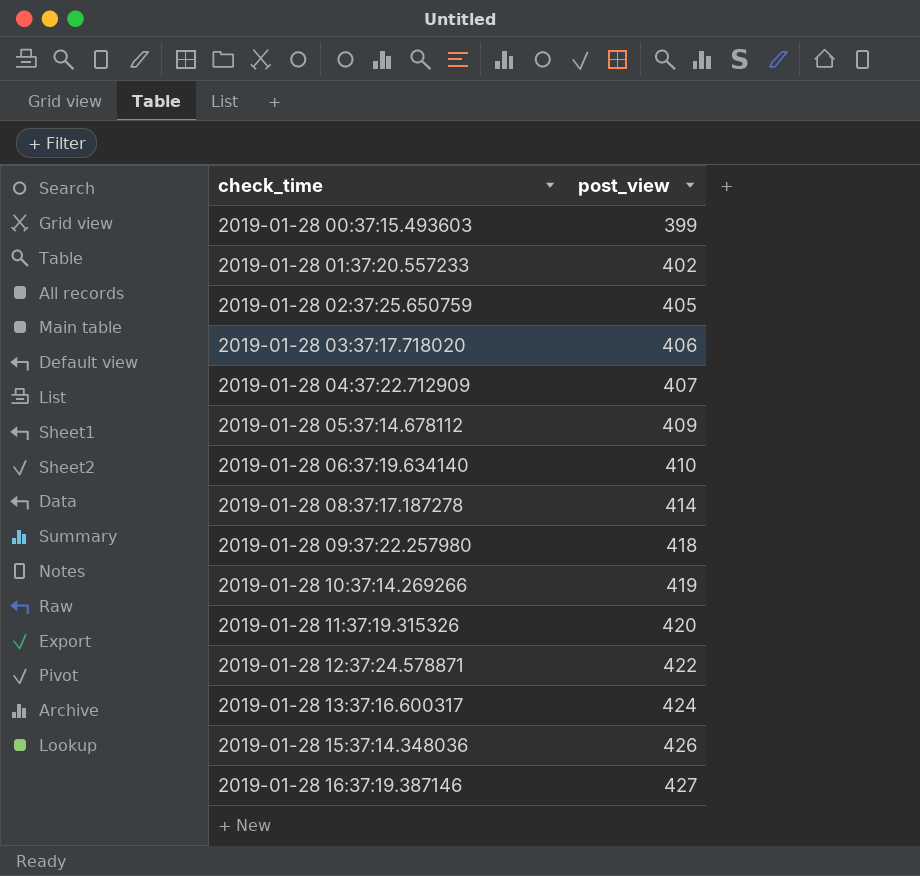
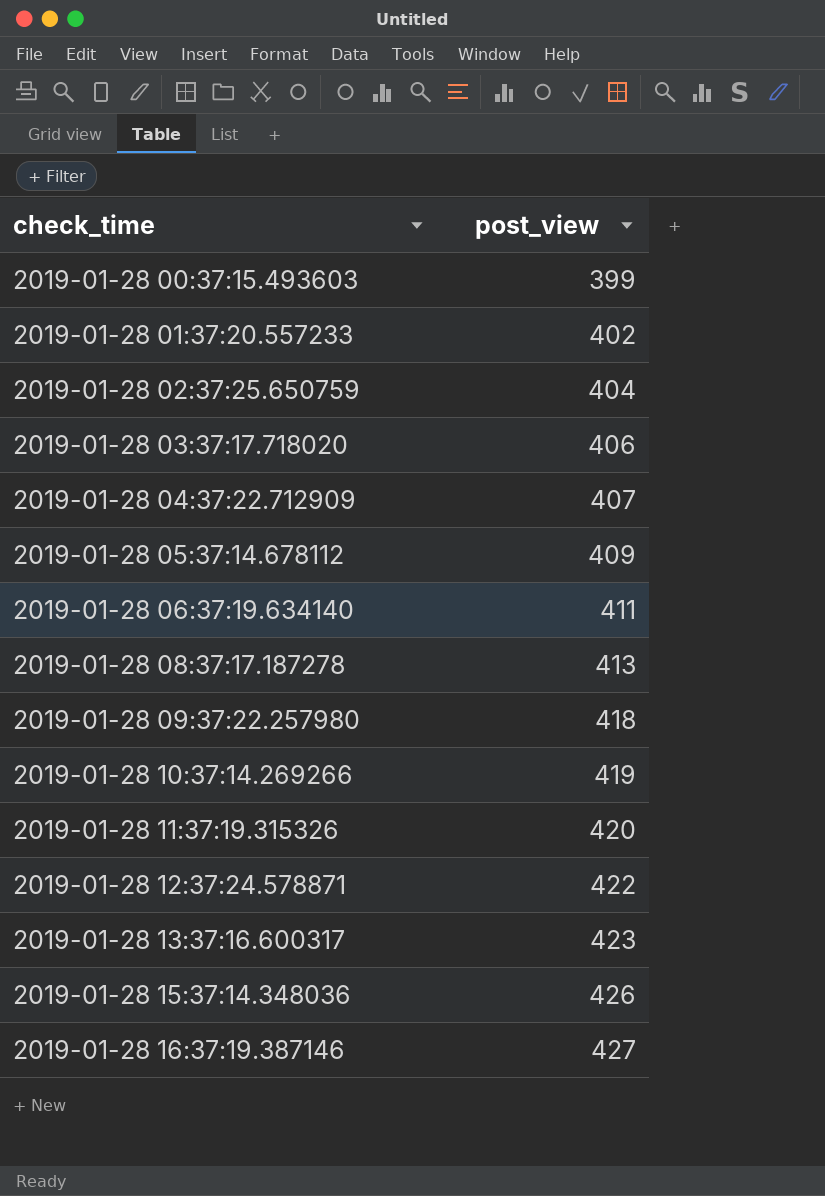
2019-01-28 02:37:25.650759 | post_view: 405 -> 404
2019-01-28 06:37:19.634140 | post_view: 410 -> 411
2019-01-28 08:37:17.187278 | post_view: 414 -> 413
2019-01-28 13:37:16.600317 | post_view: 424 -> 423

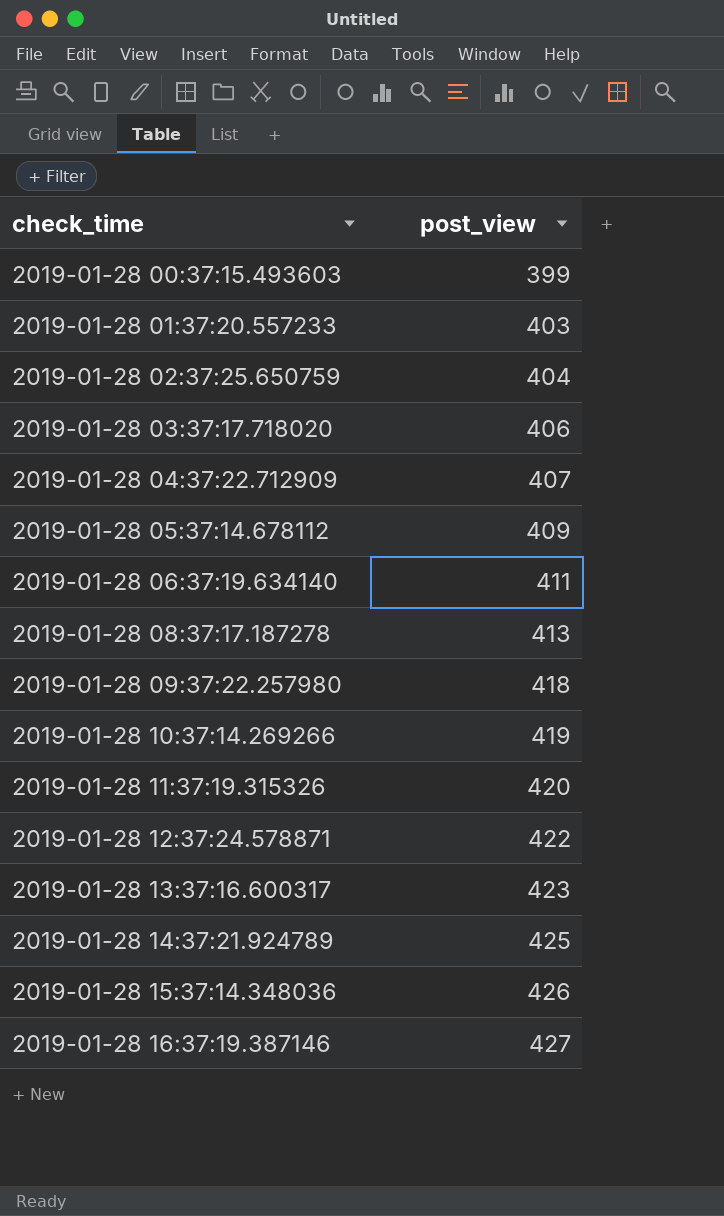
2019-01-28 01:37:20.557233 | post_view: 402 -> 403
row 2019-01-28 14:37:21.924789: none -> 425

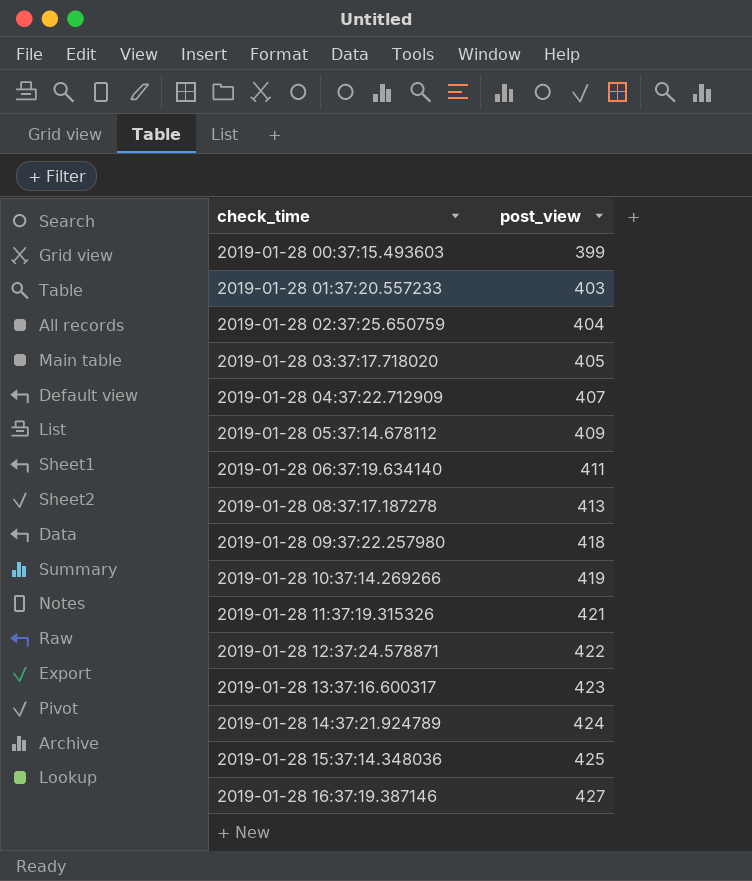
2019-01-28 03:37:17.718020 | post_view: 406 -> 405
2019-01-28 11:37:19.315326 | post_view: 420 -> 421
2019-01-28 14:37:21.924789 | post_view: 425 -> 424
2019-01-28 15:37:14.348036 | post_view: 426 -> 425

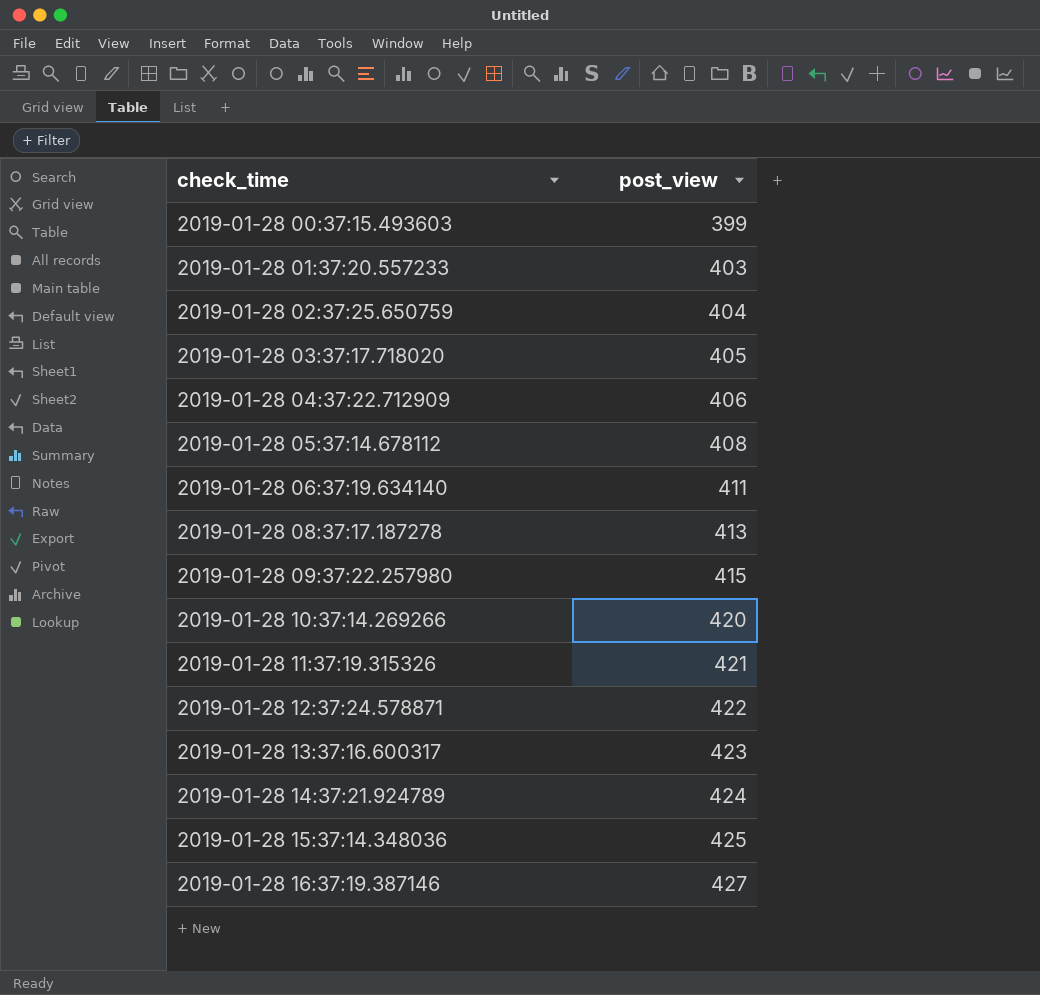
2019-01-28 04:37:22.712909 | post_view: 407 -> 406
2019-01-28 05:37:14.678112 | post_view: 409 -> 408
2019-01-28 09:37:22.257980 | post_view: 418 -> 415
2019-01-28 10:37:14.269266 | post_view: 419 -> 420

